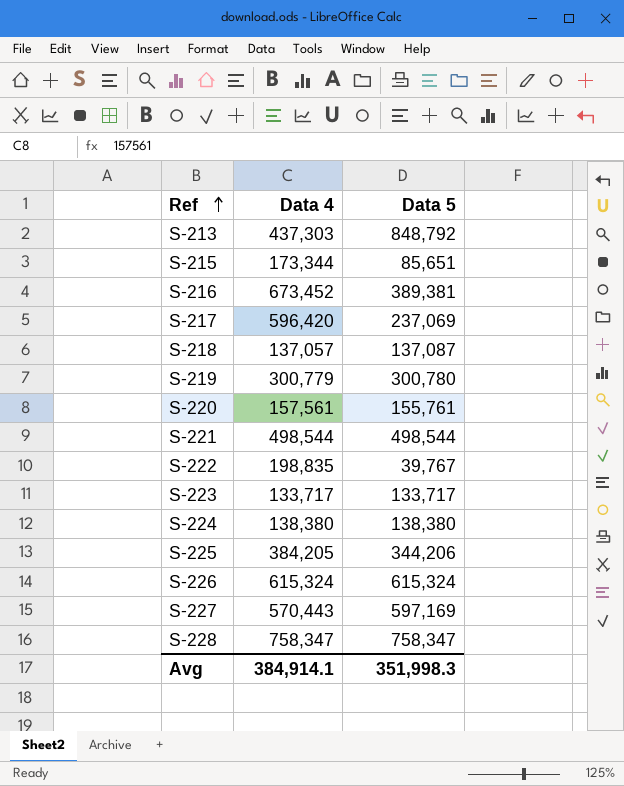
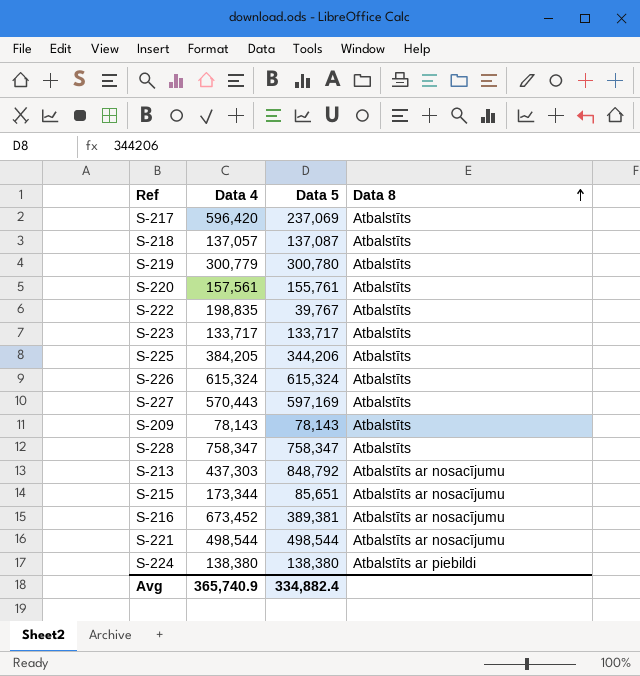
row order: Ref ascending -> Data 8 ascending
column Data 8 | position: none -> 4
row S-209: none -> 78,143 | 78,143 | Atbalstīts
Avg | Data 4: 384,914.1 -> 365,740.9
Avg | Data 5: 351,998.3 -> 334,882.4

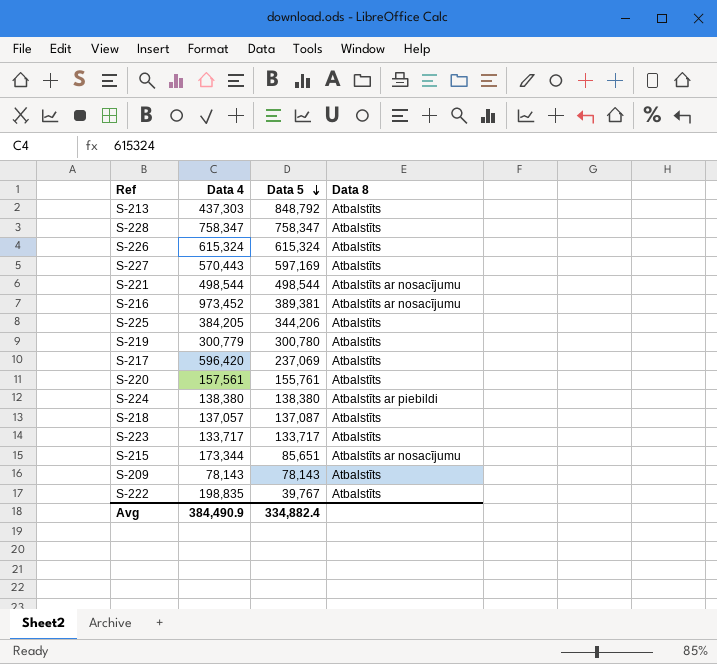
row order: Data 8 ascending -> Data 5 descending
S-213 | Data 8: Atbalstīts ar nosacījumu -> Atbalstīts
S-216 | Data 4: 673,452 -> 973,452
Avg | Data 4: 365,740.9 -> 384,490.9

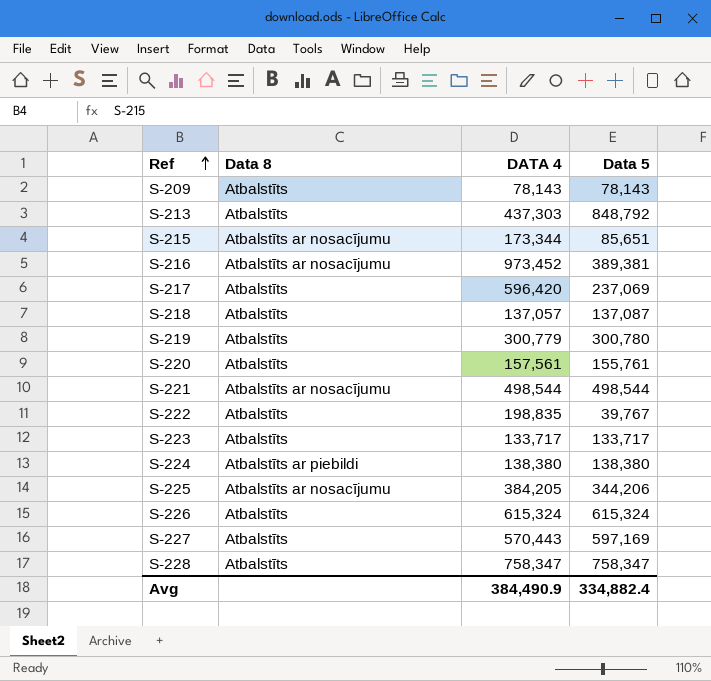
row order: Data 5 descending -> Ref ascending
column Data 8 | position: 4 -> 2
column name: Data 4 -> DATA 4
S-225 | Data 8: Atbalstīts -> Atbalstīts ar nosacījumu

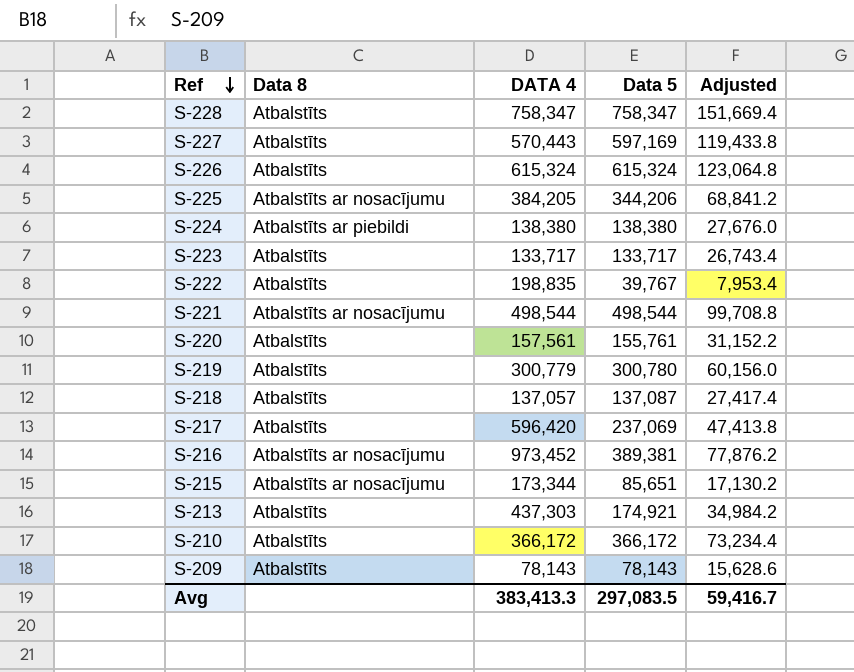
row order: Ref ascending -> Ref descending
column Adjusted | formula: none -> [Data 5] * 0.2
S-213 | Data 5: 848,792 -> 174,921
row S-210: none -> Atbalstīts | 366,172 | 366,172 | 73,234.4
Avg | DATA 4: 384,490.9 -> 383,413.3
Avg | Data 5: 334,882.4 -> 297,083.5

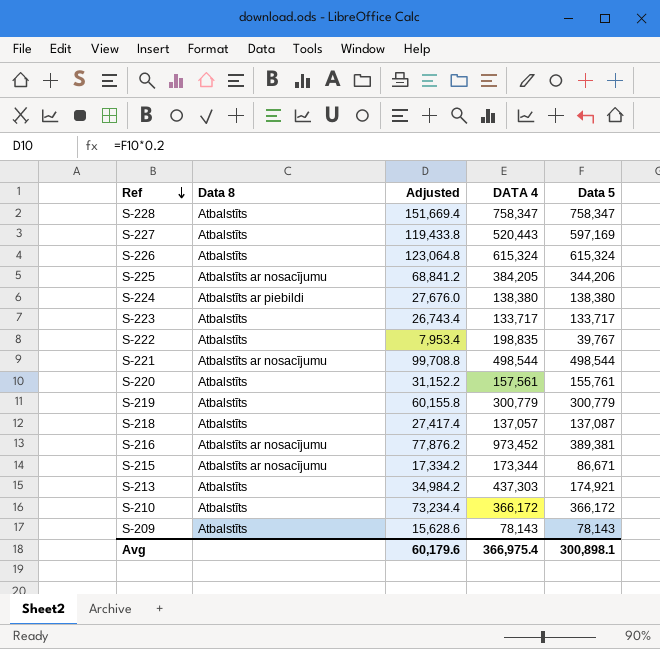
column Adjusted | position: 5 -> 3
row S-217: Atbalstīts | 596,420 | 237,069 | 47,413.8 -> none
S-227 | DATA 4: 570,443 -> 520,443
S-219 | Adjusted: 60,156.0 -> 60,155.8
S-219 | Data 5: 300,780 -> 300,779
S-215 | Adjusted: 17,130.2 -> 17,334.2
S-215 | Data 5: 85,651 -> 86,671
Avg | Adjusted: 59,416.7 -> 60,179.6
Avg | DATA 4: 383,413.3 -> 366,975.4
Avg | Data 5: 297,083.5 -> 300,898.1

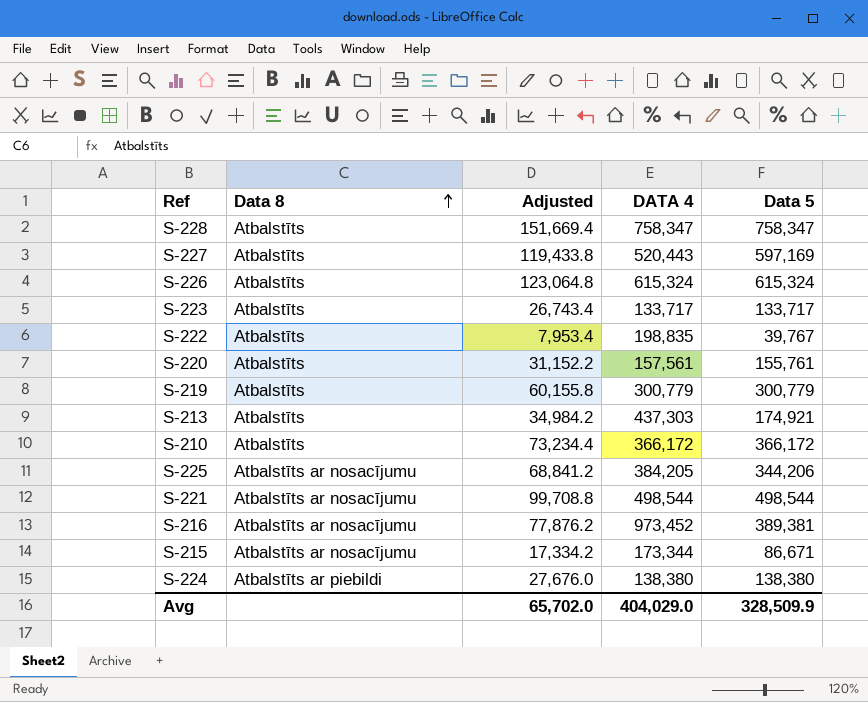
row order: Ref descending -> Data 8 ascending
row S-218: Atbalstīts | 27,417.4 | 137,057 | 137,087 -> none
row S-209: Atbalstīts | 15,628.6 | 78,143 | 78,143 -> none
Avg | Adjusted: 60,179.6 -> 65,702.0
Avg | DATA 4: 366,975.4 -> 404,029.0
Avg | Data 5: 300,898.1 -> 328,509.9

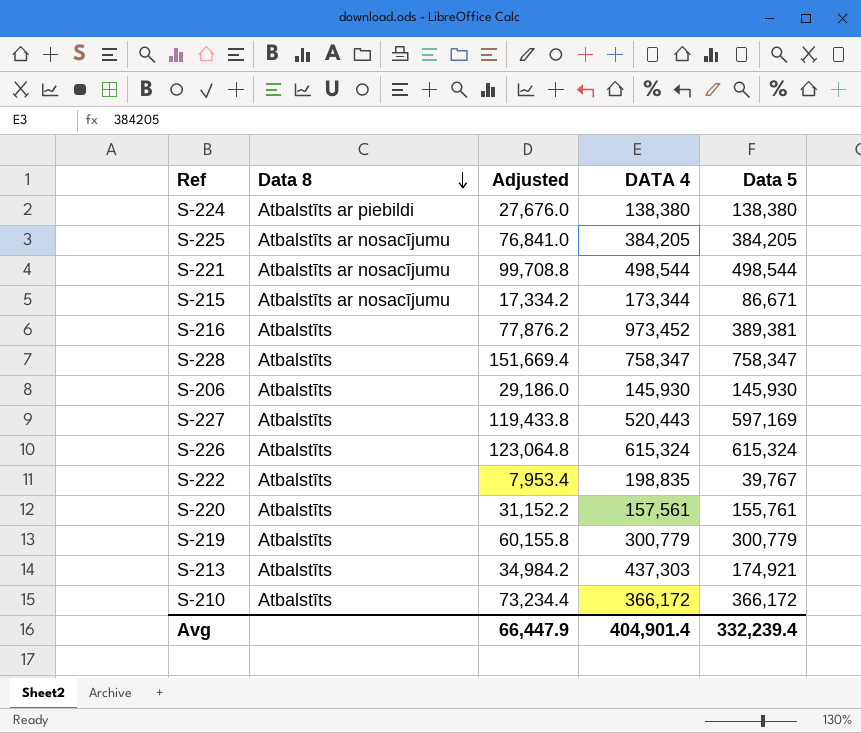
row order: Data 8 ascending -> Data 8 descending
row S-223: Atbalstīts | 26,743.4 | 133,717 | 133,717 -> none
S-225 | Adjusted: 68,841.2 -> 76,841.0
S-225 | Data 5: 344,206 -> 384,205
S-216 | Data 8: Atbalstīts ar nosacījumu -> Atbalstīts
row S-206: none -> Atbalstīts | 29,186.0 | 145,930 | 145,930
Avg | Adjusted: 65,702.0 -> 66,447.9
Avg | DATA 4: 404,029.0 -> 404,901.4
Avg | Data 5: 328,509.9 -> 332,239.4

